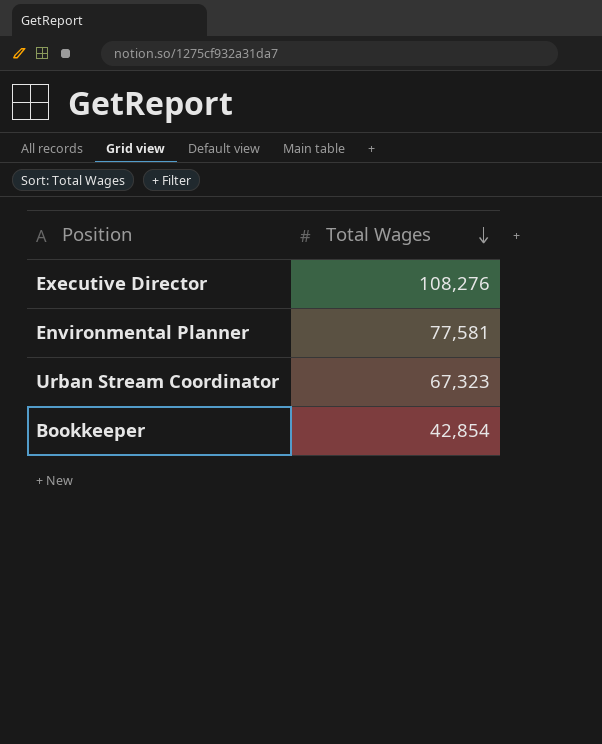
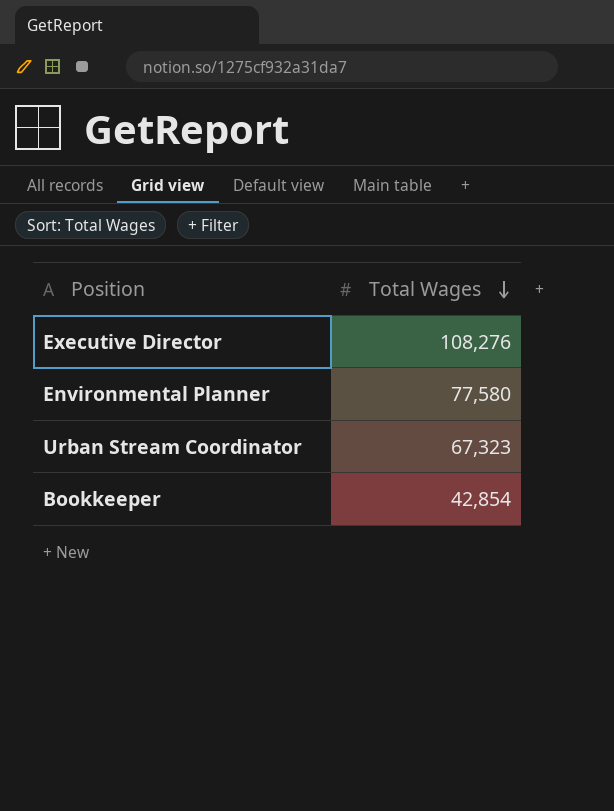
Environmental Planner | Total Wages: 77,581 -> 77,580

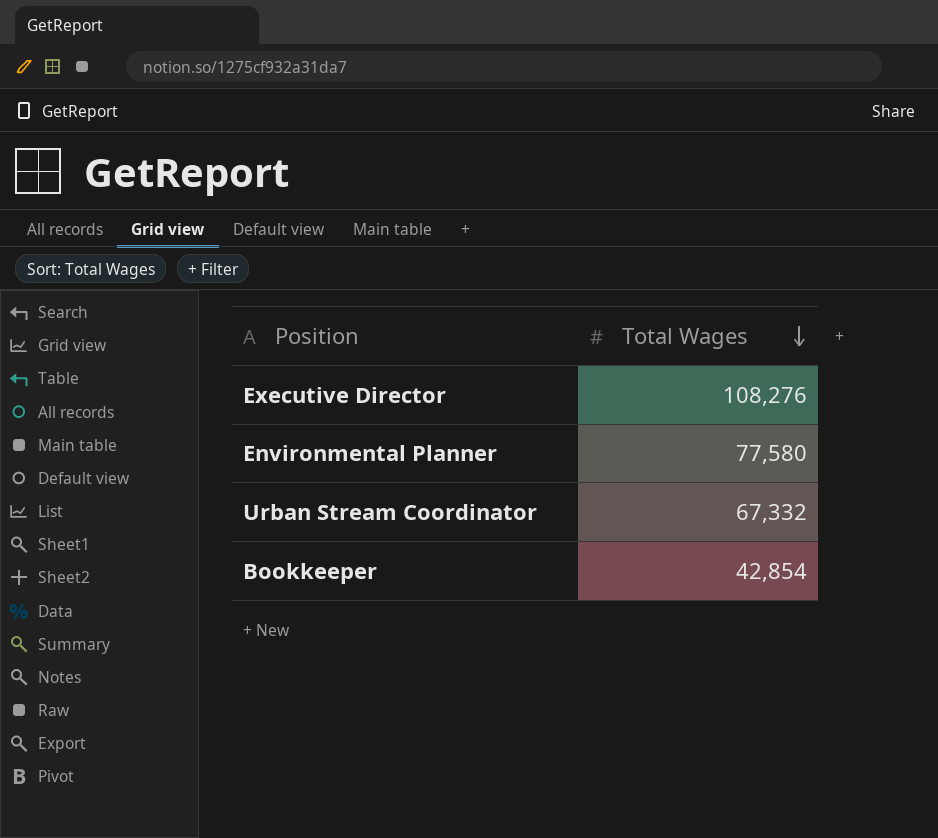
Urban Stream Coordinator | Total Wages: 67,323 -> 67,332

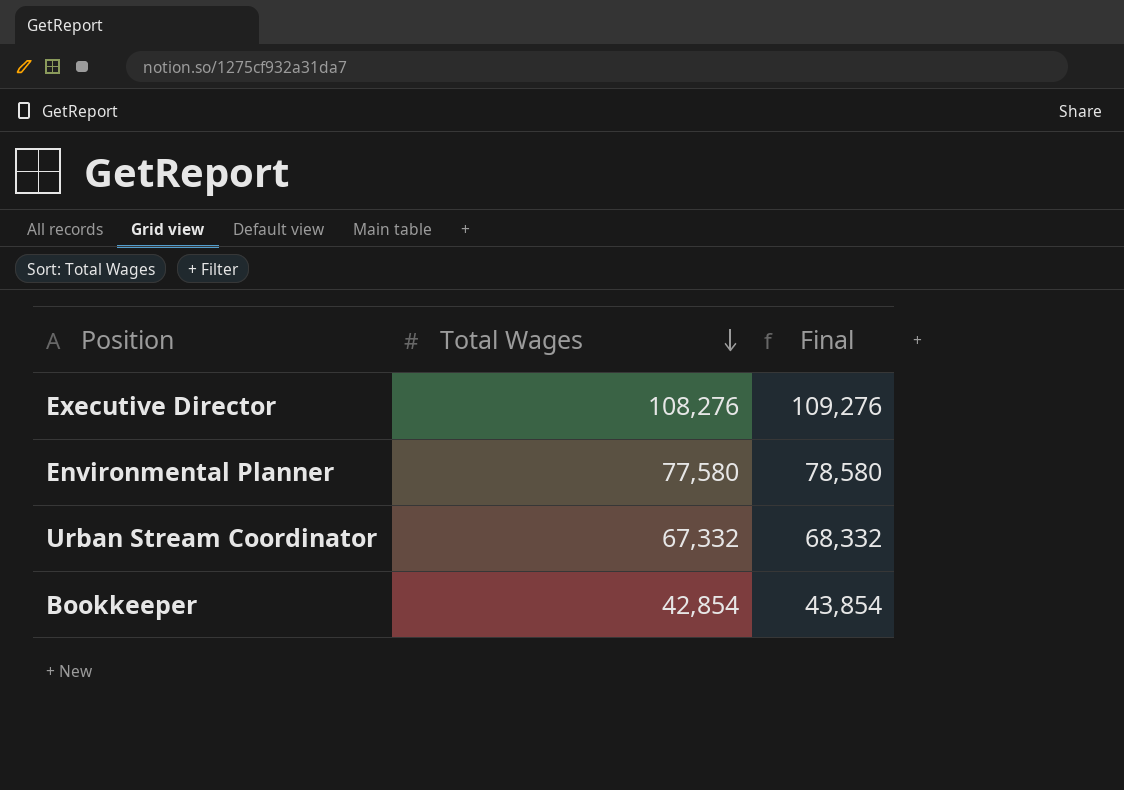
column Final | formula: none -> [Total Wages] + 1000

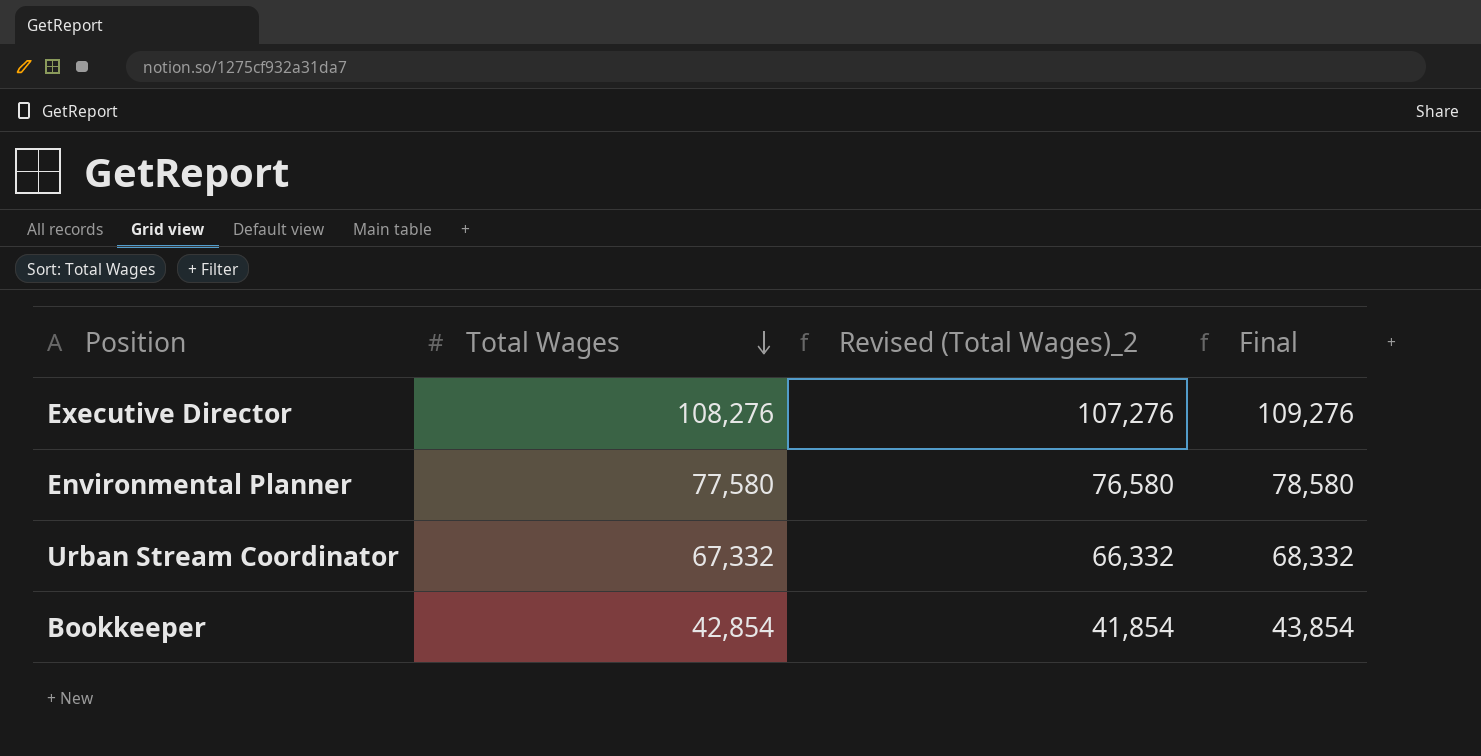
column Revised (Total Wages)_2 | formula: none -> [Total Wages] - 1000

